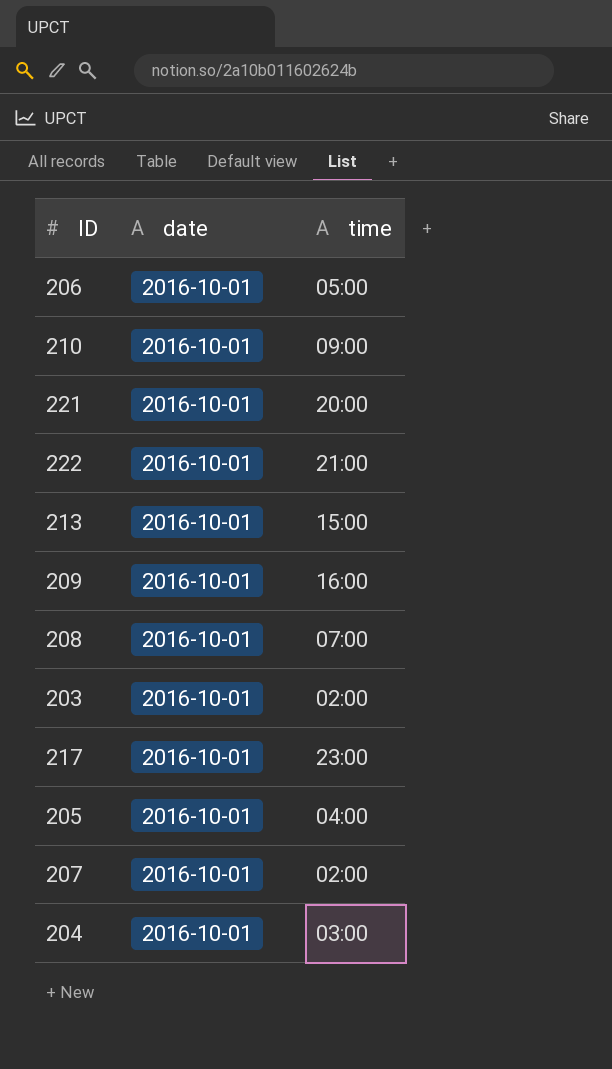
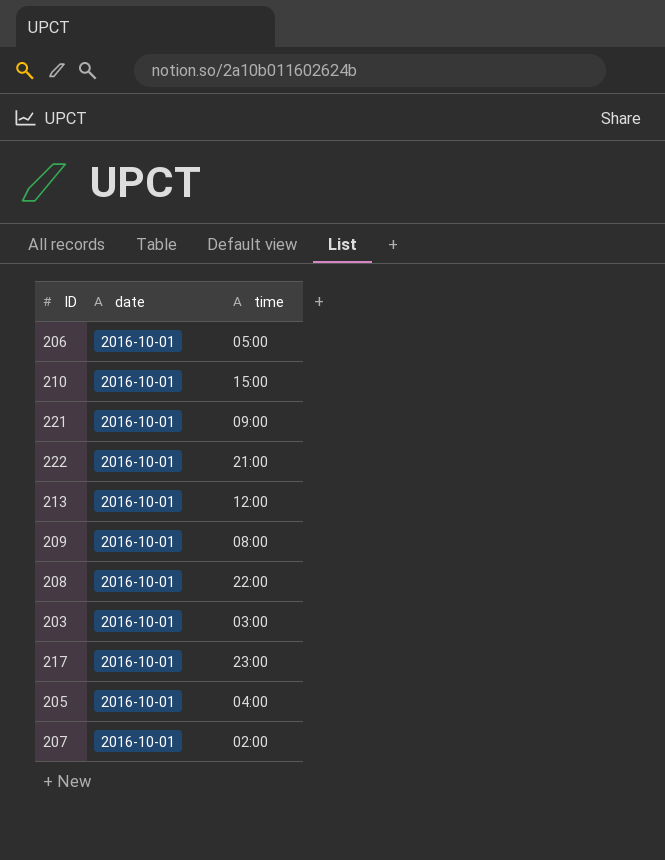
row 204: 2016-10-01 | 03:00 -> none
210 | time: 09:00 -> 15:00
221 | time: 20:00 -> 09:00
213 | time: 15:00 -> 12:00
209 | time: 16:00 -> 08:00
208 | time: 07:00 -> 22:00
203 | time: 02:00 -> 03:00

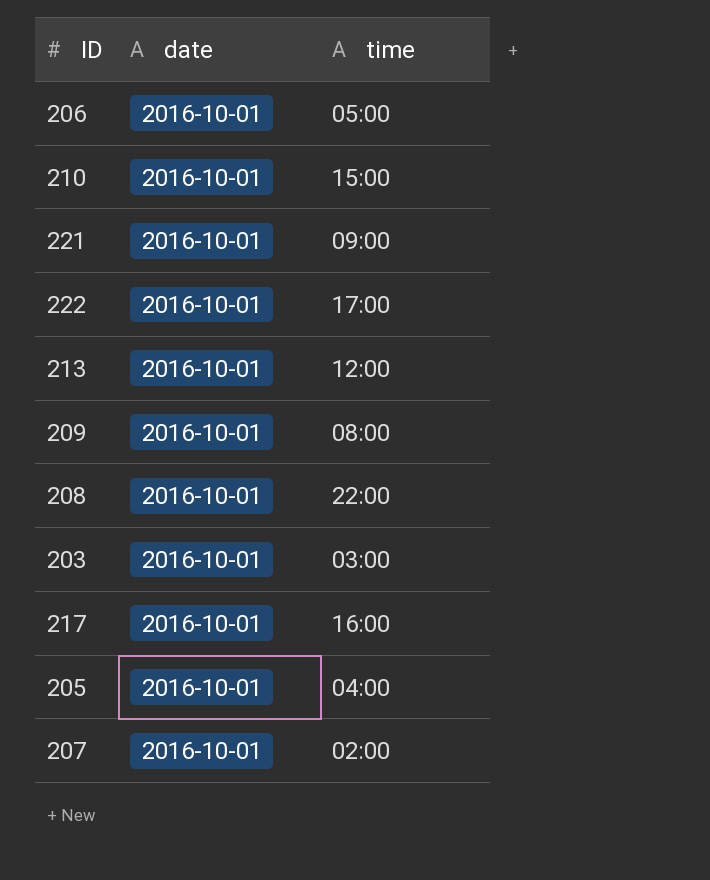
222 | time: 21:00 -> 17:00
217 | time: 23:00 -> 16:00

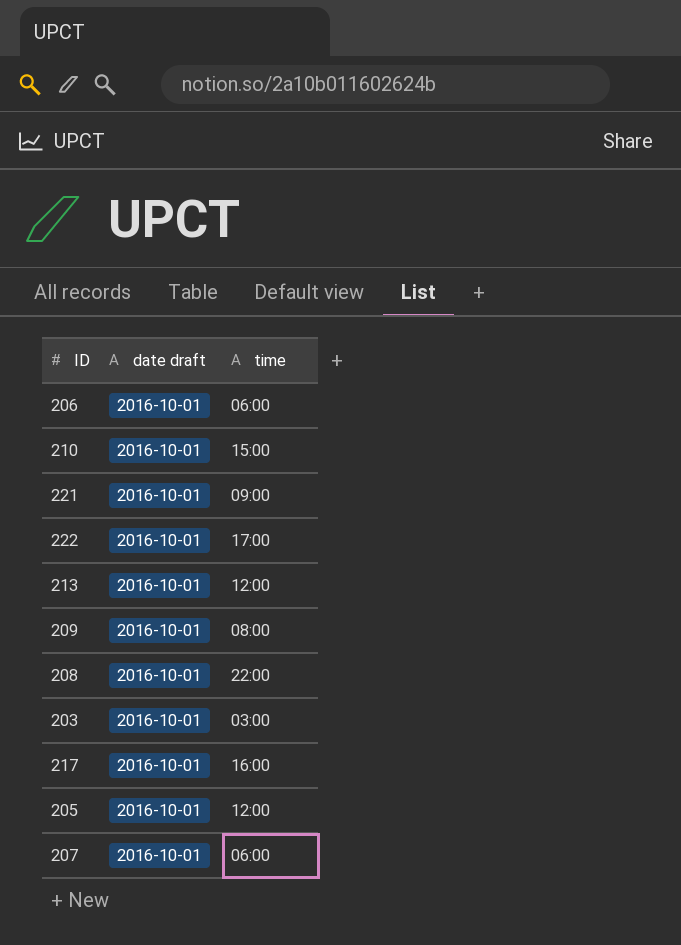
column name: date -> date draft
206 | time: 05:00 -> 06:00
205 | time: 04:00 -> 12:00
207 | time: 02:00 -> 06:00

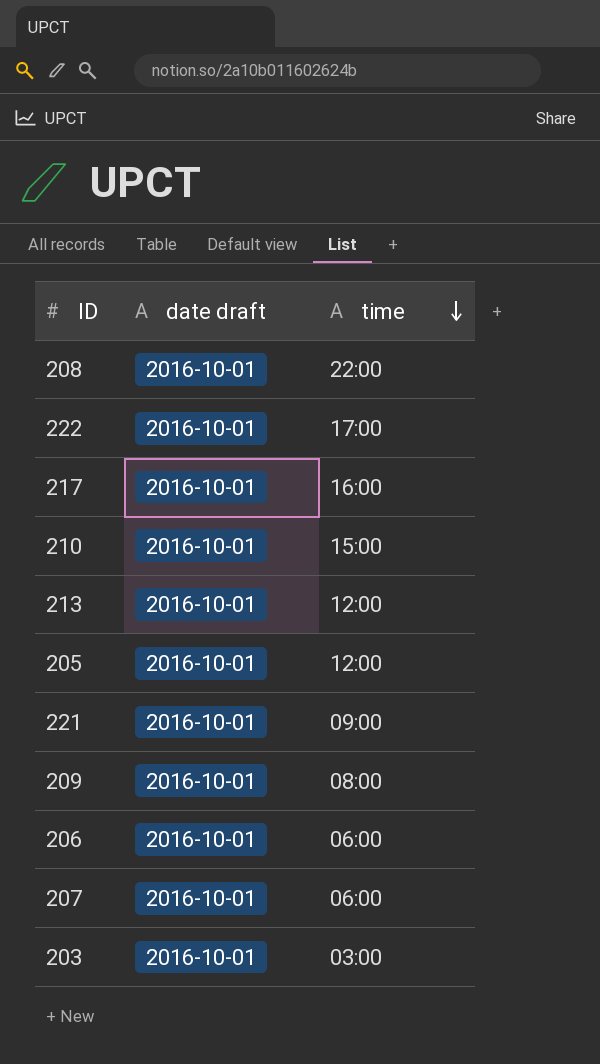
row order: none -> time descending

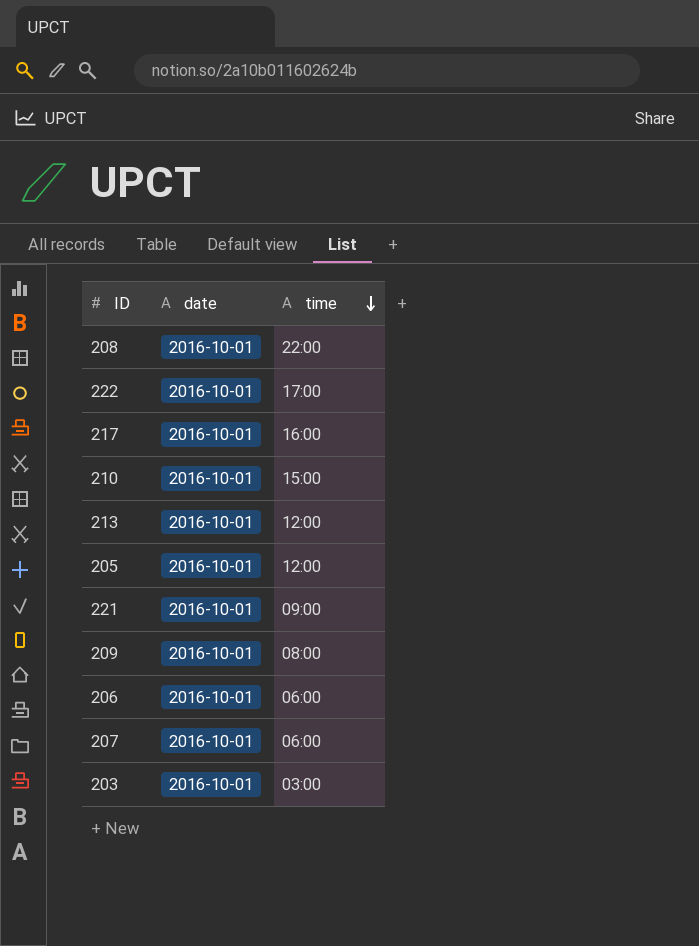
column name: date draft -> date

